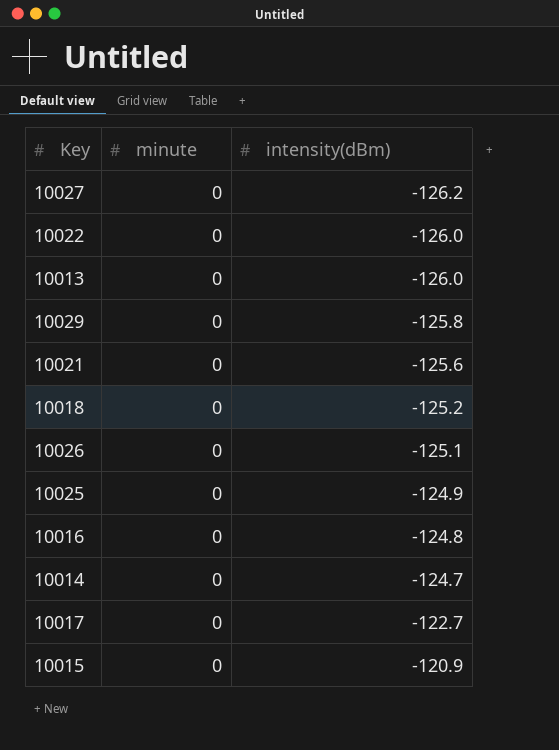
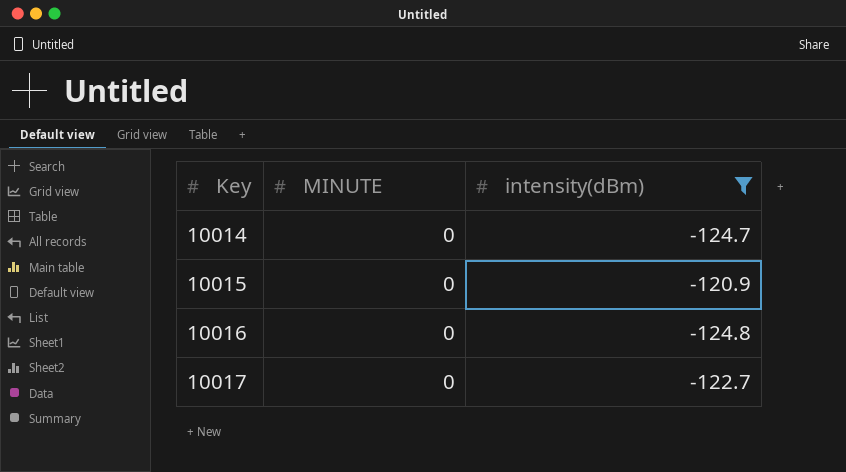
filter: none -> intensity(dBm) >= -124.8
row order: intensity(dBm) ascending -> Key ascending
column name: minute -> MINUTE

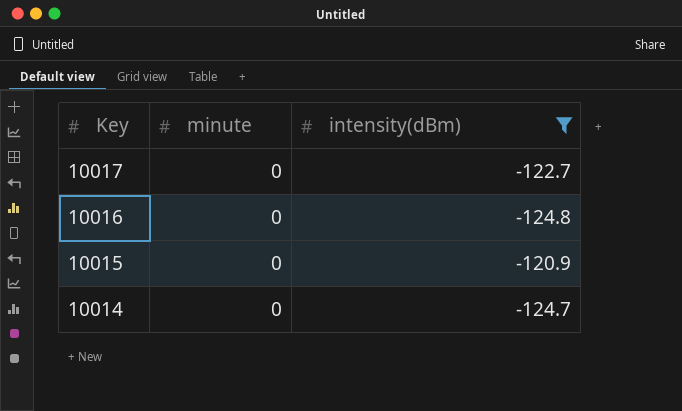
row order: Key ascending -> Key descending
column name: MINUTE -> minute

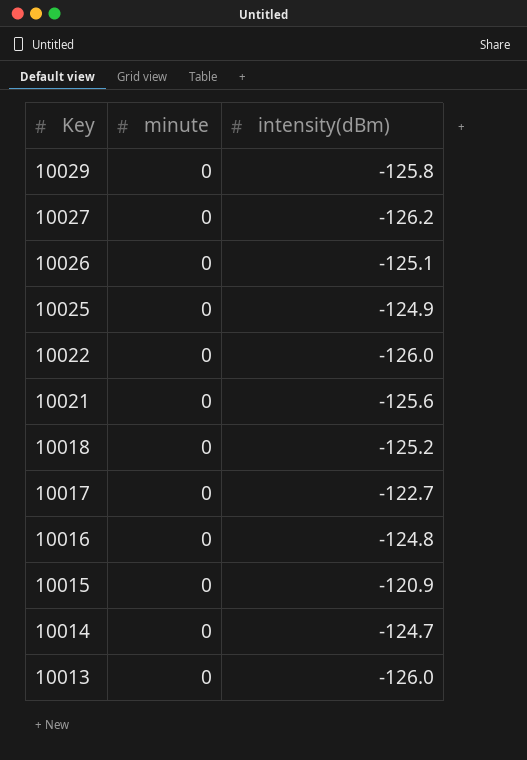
filter: intensity(dBm) >= -124.8 -> none

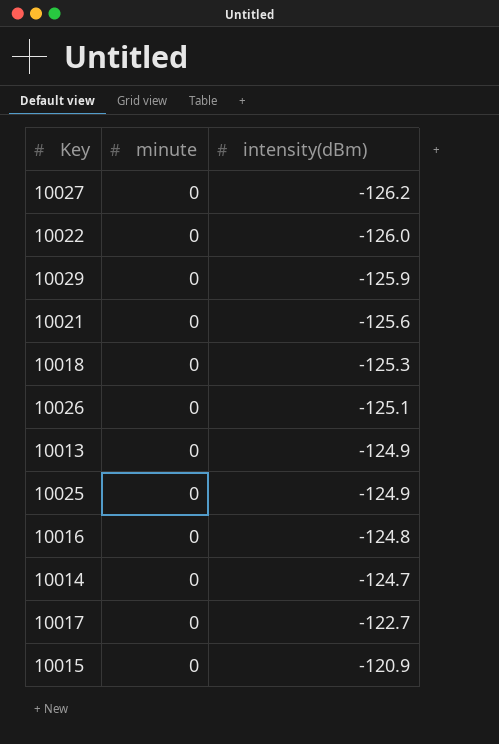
row order: Key descending -> intensity(dBm) ascending
10029 | intensity(dBm): -125.8 -> -125.9
10018 | intensity(dBm): -125.2 -> -125.3
10013 | intensity(dBm): -126.0 -> -124.9

